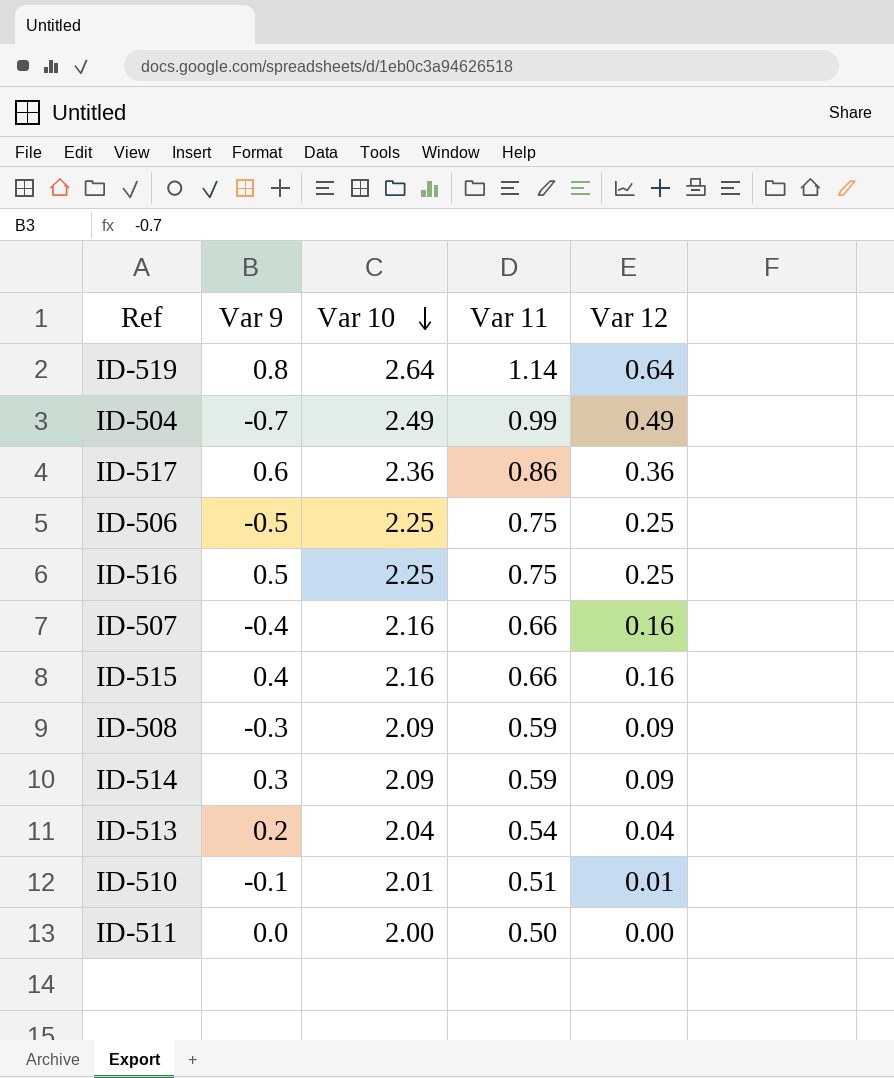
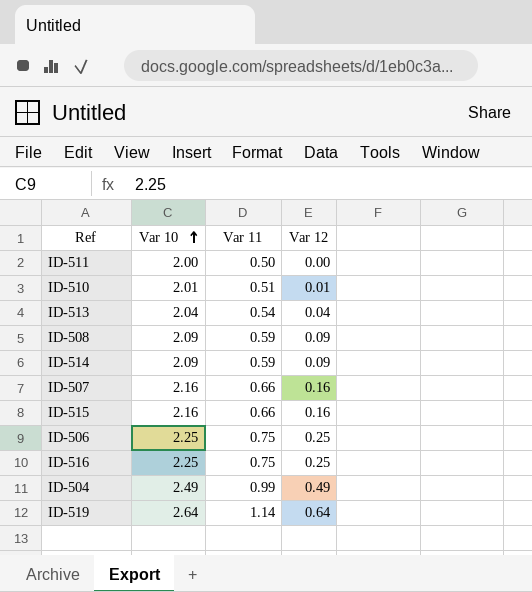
row order: Var 10 descending -> Var 10 ascending
column Var 9 | position: 2 -> none
row ID-517: 0.6 | 2.36 | 0.86 | 0.36 -> none

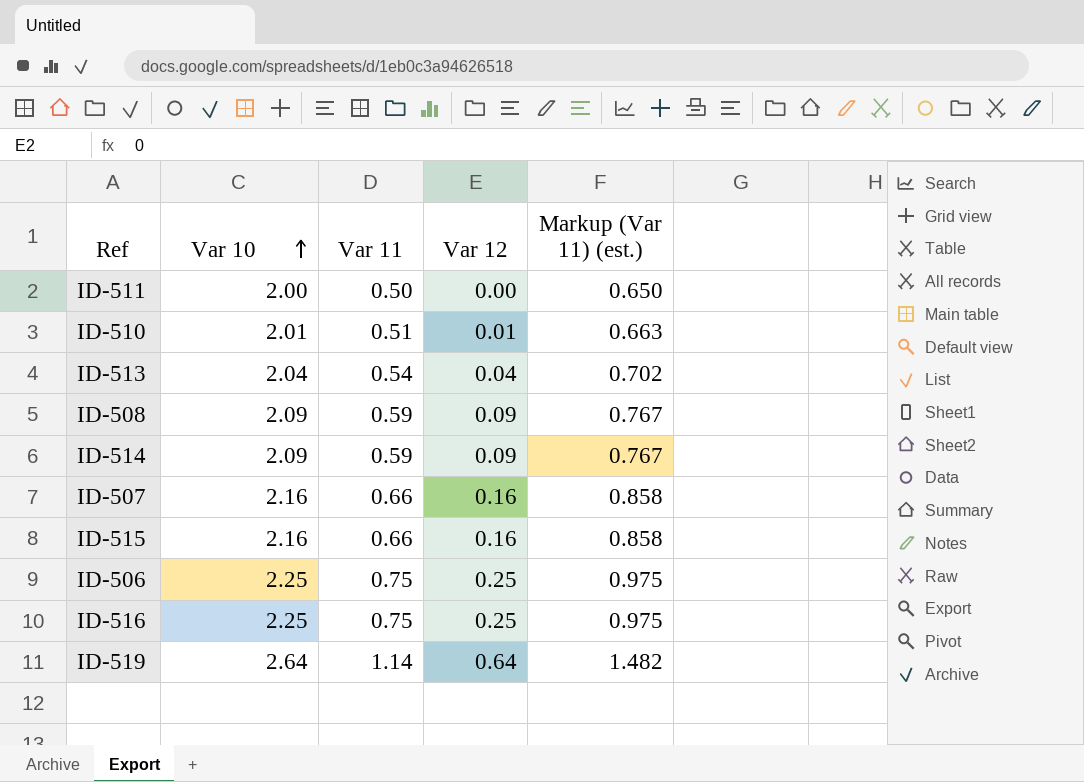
column Markup (Var 11) (est.) | formula: none -> [Var 11] * 1.3
row ID-504: 2.49 | 0.99 | 0.49 -> none

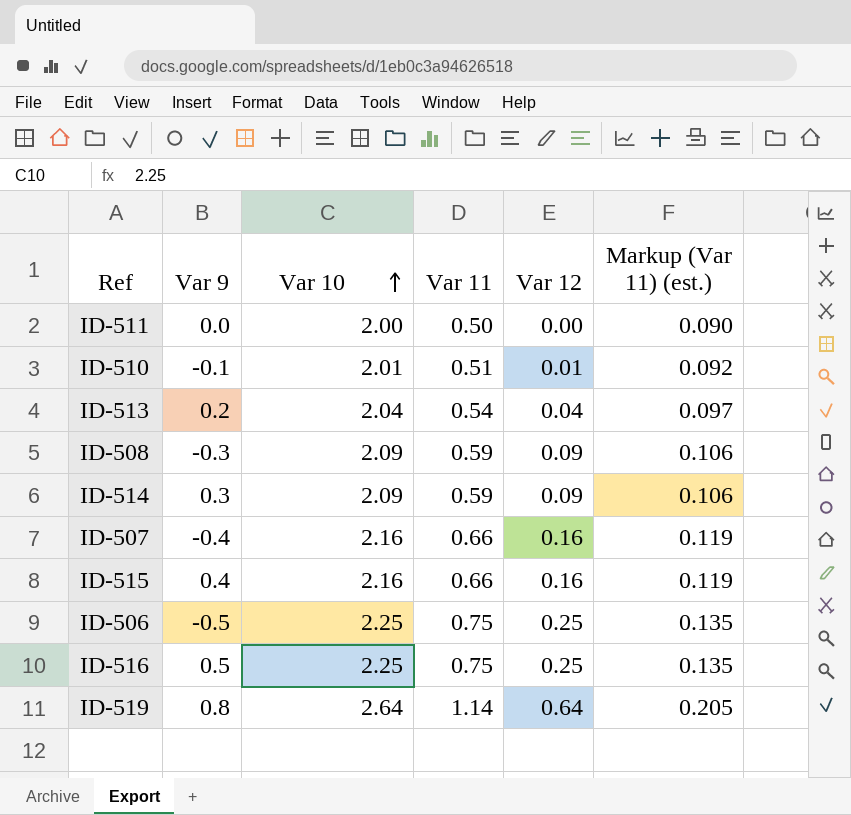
column Var 9 | position: none -> 2
column Markup (Var 11) (est.) | formula: [Var 11] * 1.3 -> [Var 11] * 0.18

